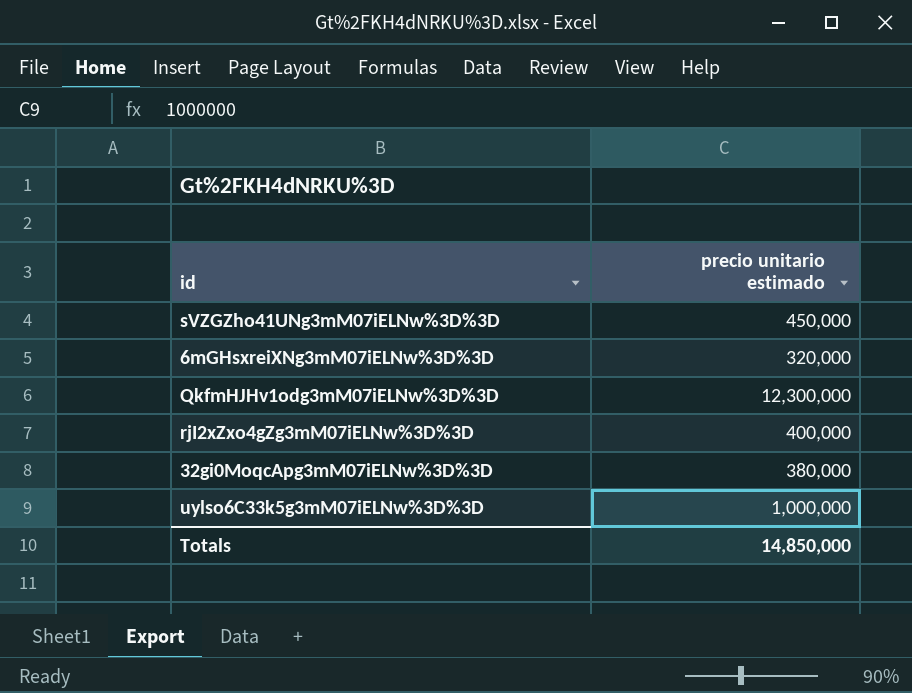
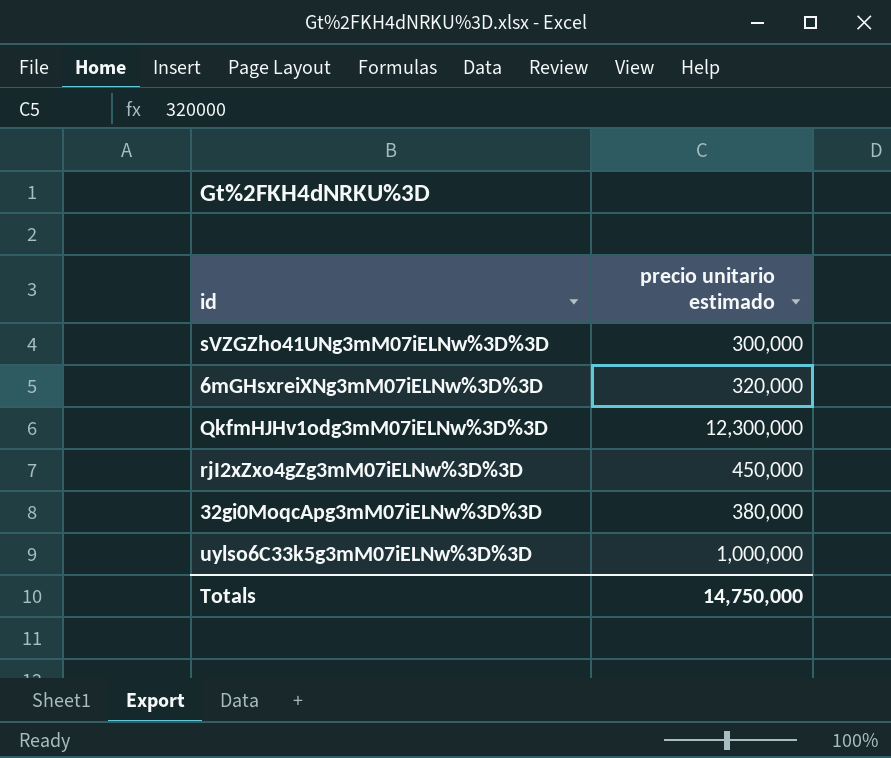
sVZGZho41UNg3mM07iELNw%3D%3D | precio unitario estimado: 450,000 -> 300,000
rjI2xZxo4gZg3mM07iELNw%3D%3D | precio unitario estimado: 400,000 -> 450,000
Totals | precio unitario estimado: 14,850,000 -> 14,750,000

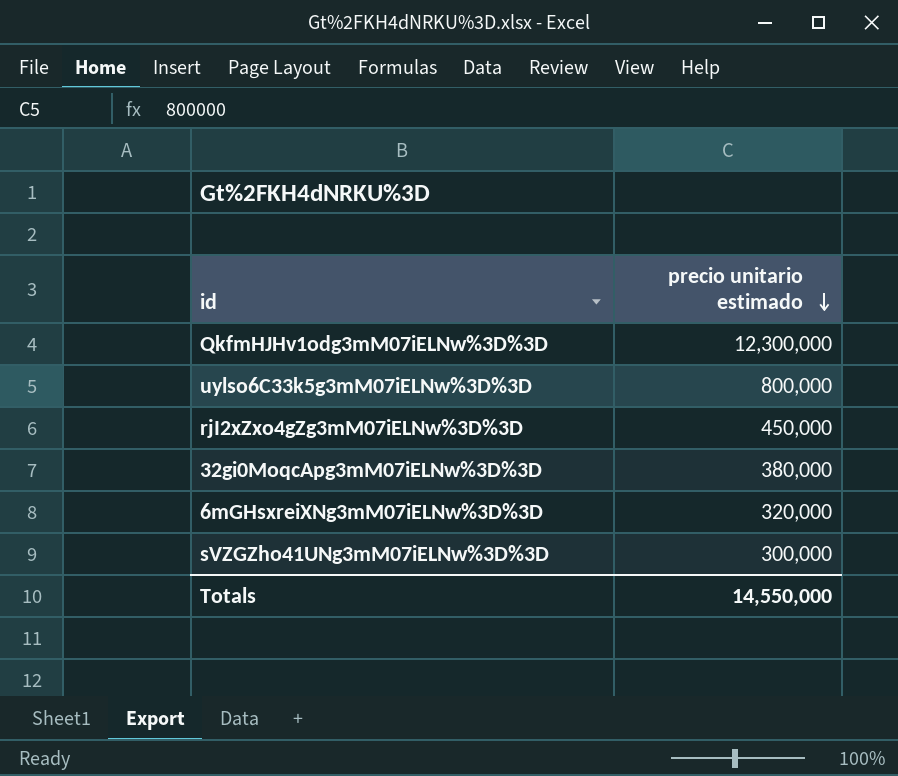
row order: none -> precio unitario estimado descending
uylso6C33k5g3mM07iELNw%3D%3D | precio unitario estimado: 1,000,000 -> 800,000
Totals | precio unitario estimado: 14,750,000 -> 14,550,000

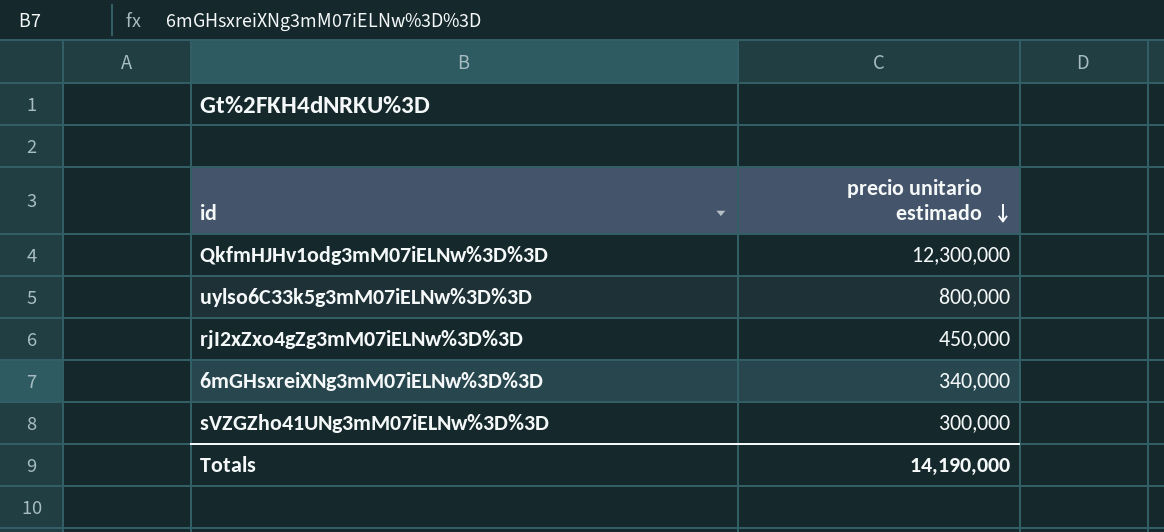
row 32gi0MoqcApg3mM07iELNw%3D%3D: 380,000 -> none
6mGHsxreiXNg3mM07iELNw%3D%3D | precio unitario estimado: 320,000 -> 340,000
Totals | precio unitario estimado: 14,550,000 -> 14,190,000

